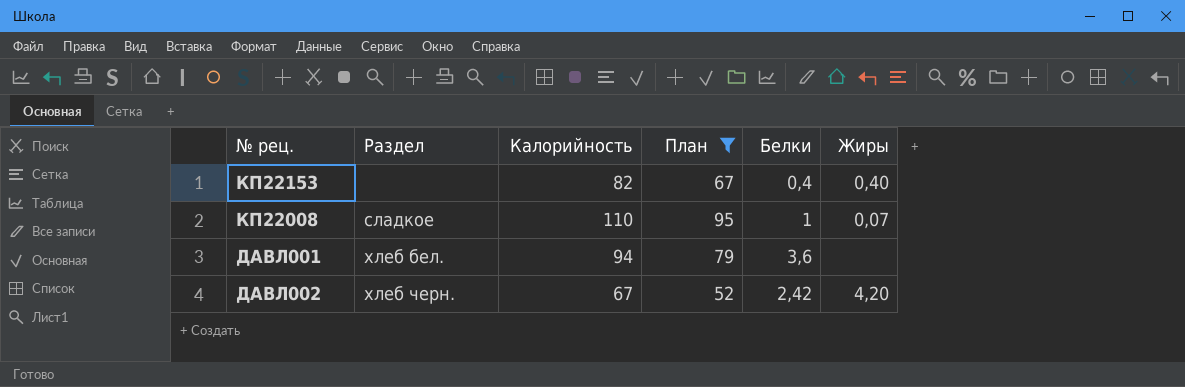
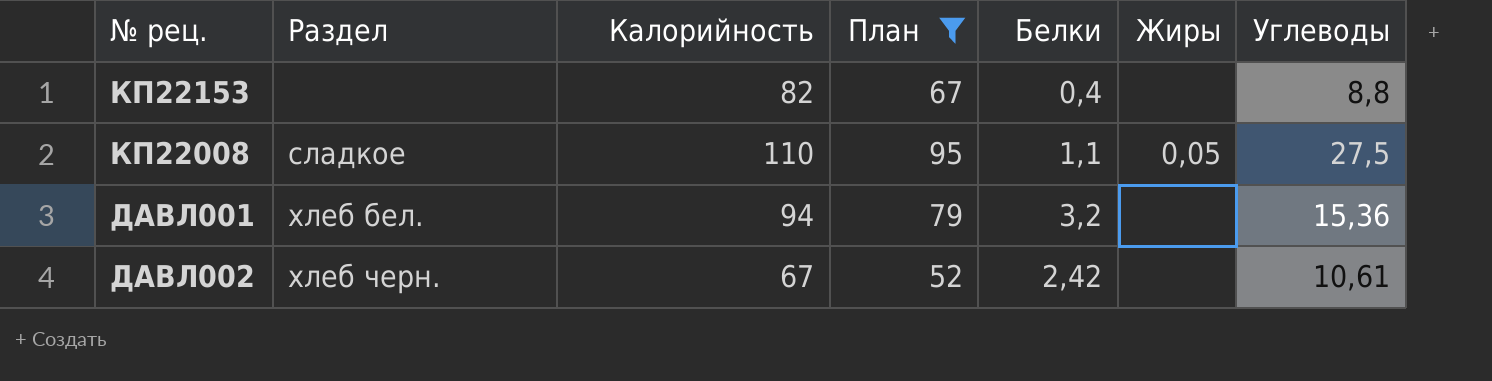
column Углеводы | position: none -> 7
КП22153 | Жиры: 0,40 -> none
КП22008 | Белки: 1 -> 1,1
КП22008 | Жиры: 0,07 -> 0,05
ДАВЛ001 | Белки: 3,6 -> 3,2
ДАВЛ002 | Жиры: 4,20 -> none

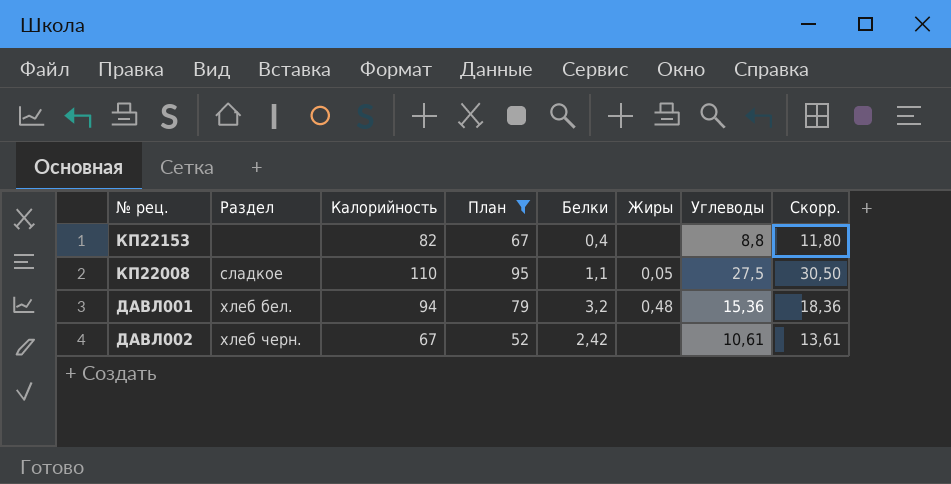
column Скорр. | formula: none -> [Углеводы] + 3
ДАВЛ001 | Жиры: none -> 0,48

